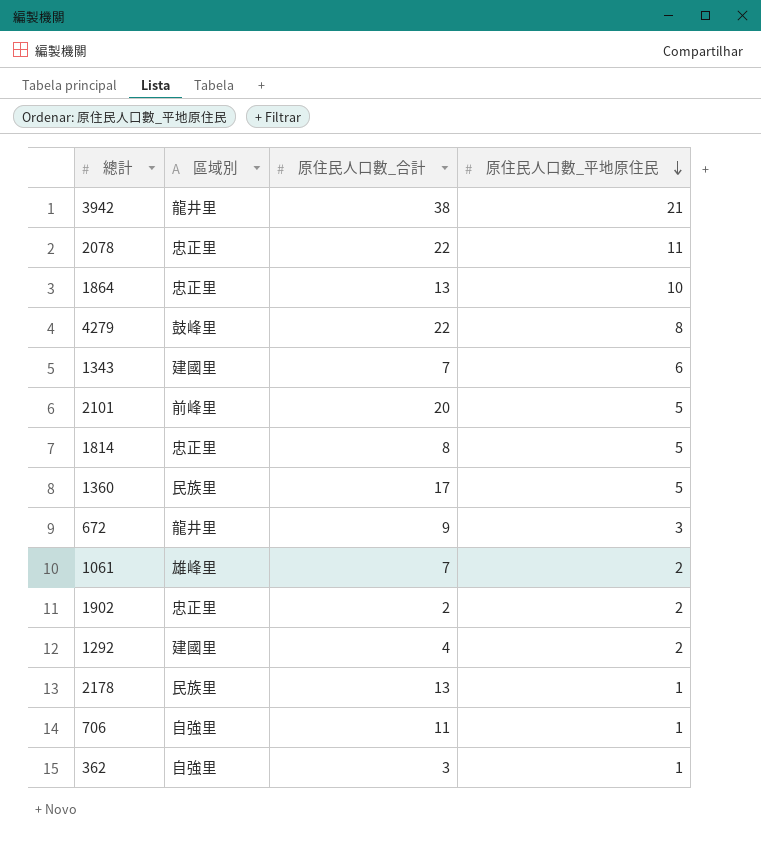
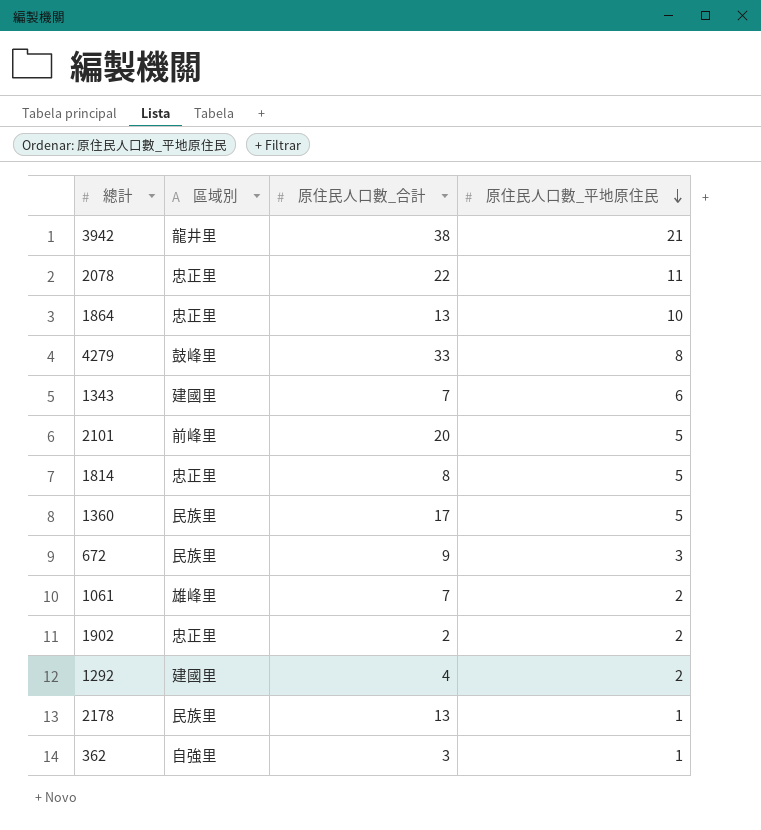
row 706: 自強里 | 11 | 1 -> none
4279 | 原住民人口數_合計: 22 -> 33
672 | 區域別: 龍井里 -> 民族里

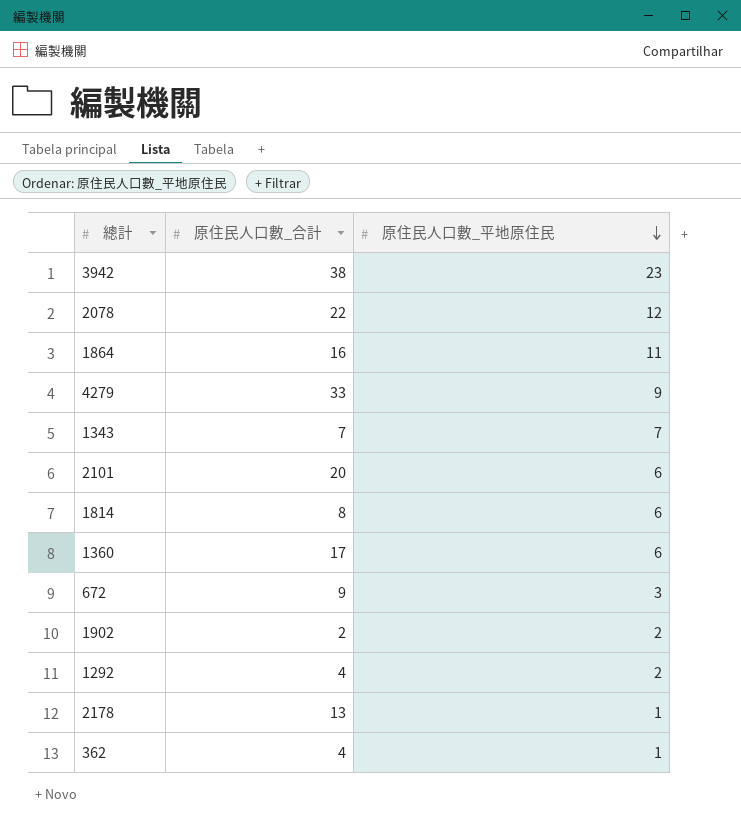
column 區域別 | position: 2 -> none
row 1061: 雄峰里 | 7 | 2 -> none
3942 | 原住民人口數_平地原住民: 21 -> 23
2078 | 原住民人口數_平地原住民: 11 -> 12
1864 | 原住民人口數_合計: 13 -> 16
1864 | 原住民人口數_平地原住民: 10 -> 11
4279 | 原住民人口數_平地原住民: 8 -> 9
1343 | 原住民人口數_平地原住民: 6 -> 7
2101 | 原住民人口數_平地原住民: 5 -> 6
1814 | 原住民人口數_平地原住民: 5 -> 6
1360 | 原住民人口數_平地原住民: 5 -> 6
362 | 原住民人口數_合計: 3 -> 4

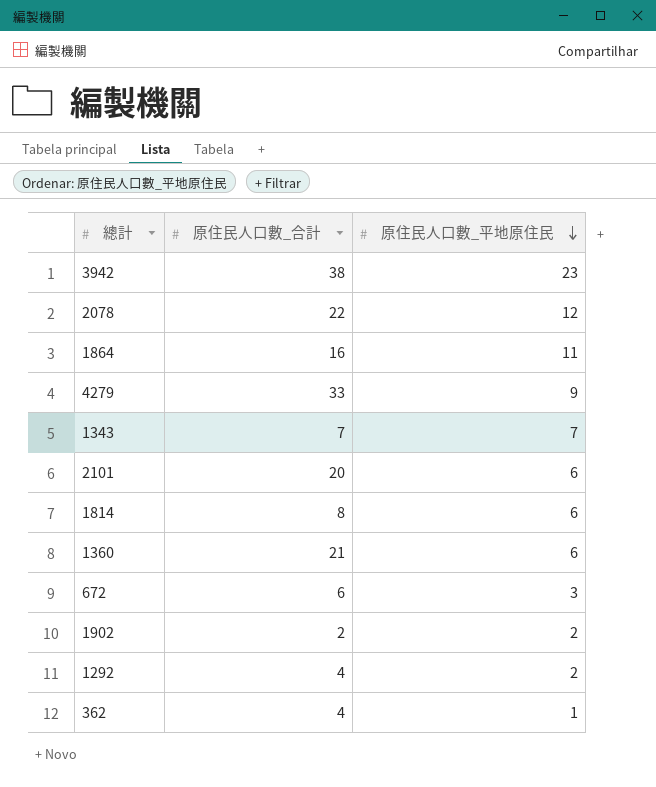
row 2178: 13 | 1 -> none
1360 | 原住民人口數_合計: 17 -> 21
672 | 原住民人口數_合計: 9 -> 6

